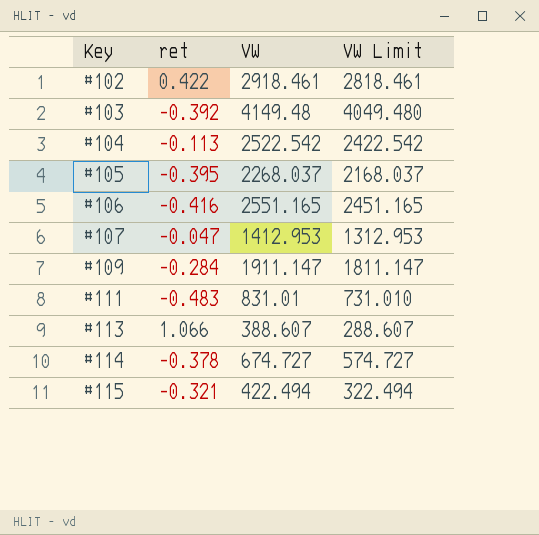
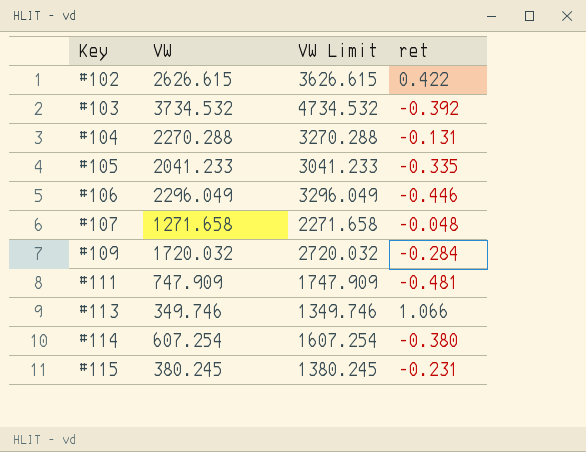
column VW Limit | formula: [VW] - 100 -> [VW] + 1000
column ret | position: 2 -> 4
#102 | VW: 2918.461 -> 2626.615
#103 | VW: 4149.48 -> 3734.532
#104 | VW: 2522.542 -> 2270.288
#104 | ret: -0.113 -> -0.131
#105 | VW: 2268.037 -> 2041.233
#105 | ret: -0.395 -> -0.335
#106 | VW: 2551.165 -> 2296.049
#106 | ret: -0.416 -> -0.446
#107 | VW: 1412.953 -> 1271.658
#107 | ret: -0.047 -> -0.048
#109 | VW: 1911.147 -> 1720.032
#111 | VW: 831.01 -> 747.909
#111 | ret: -0.483 -> -0.481
#113 | VW: 388.607 -> 349.746
#114 | VW: 674.727 -> 607.254
#114 | ret: -0.378 -> -0.380
#115 | VW: 422.494 -> 380.245
#115 | ret: -0.321 -> -0.231

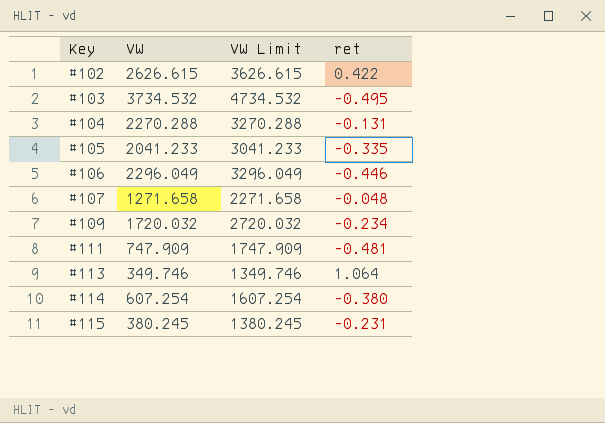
#103 | ret: -0.392 -> -0.495
#109 | ret: -0.284 -> -0.234
#113 | ret: 1.066 -> 1.064

